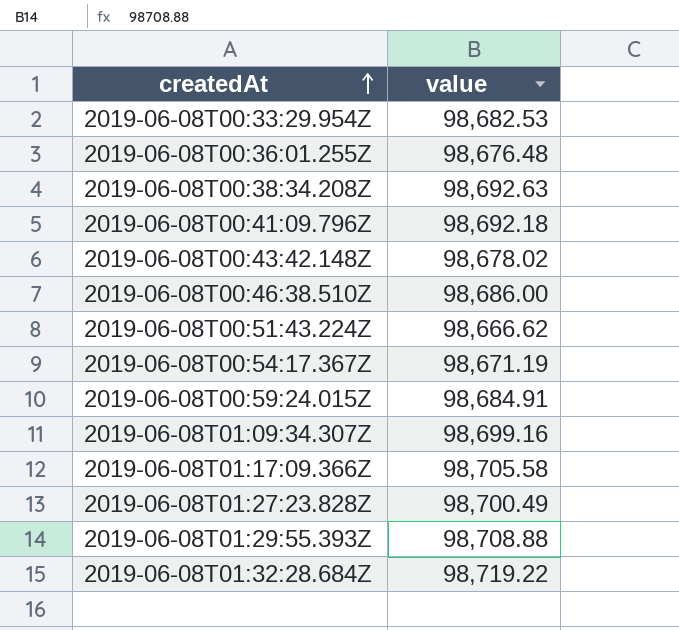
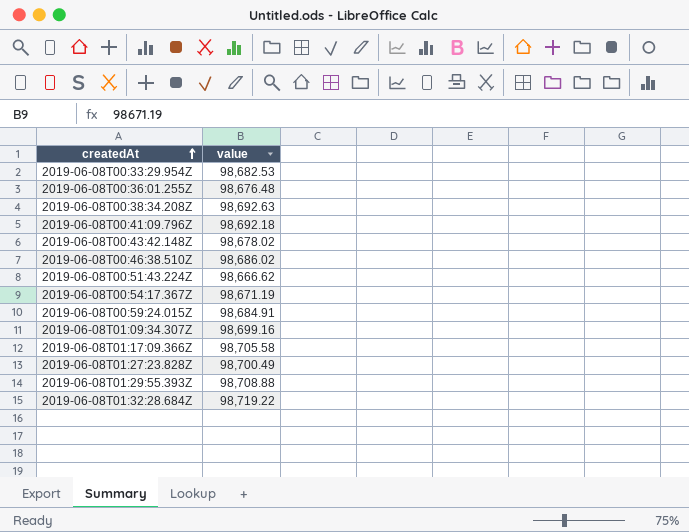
2019-06-08T00:46:38.510Z | value: 98,686.00 -> 98,686.02

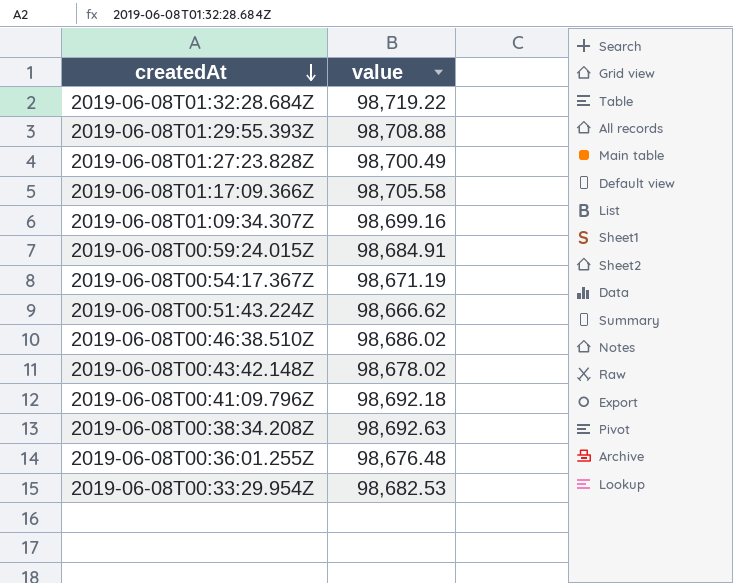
row order: createdAt ascending -> createdAt descending

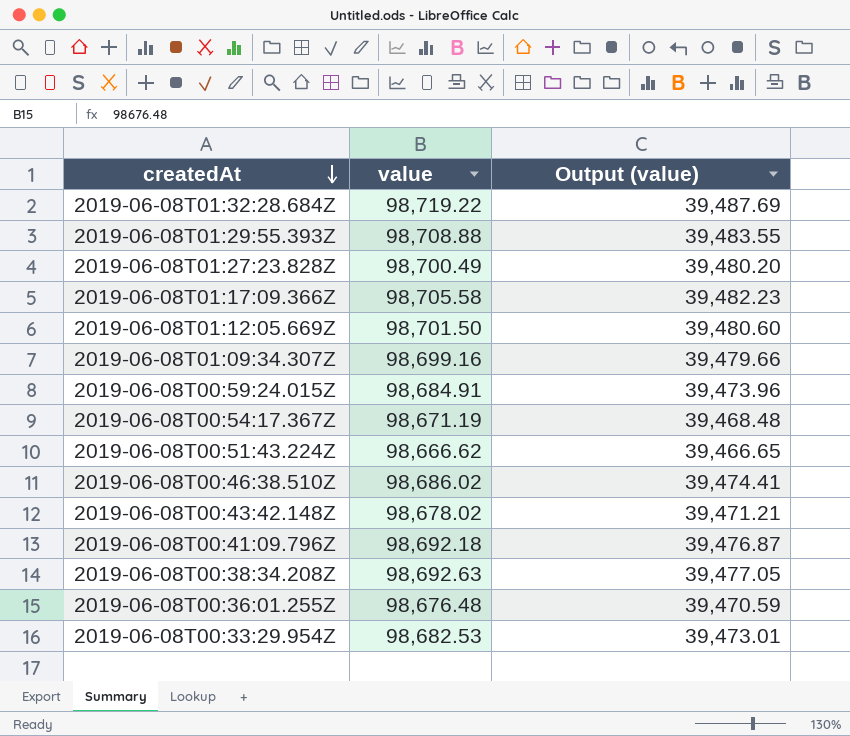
column Output (value) | formula: none -> [value] * 0.4
row 2019-06-08T01:12:05.669Z: none -> 98,701.50 | 39,480.60

